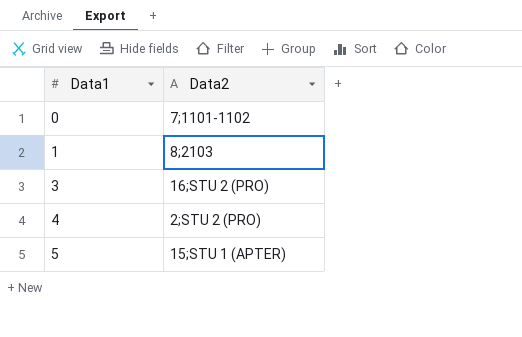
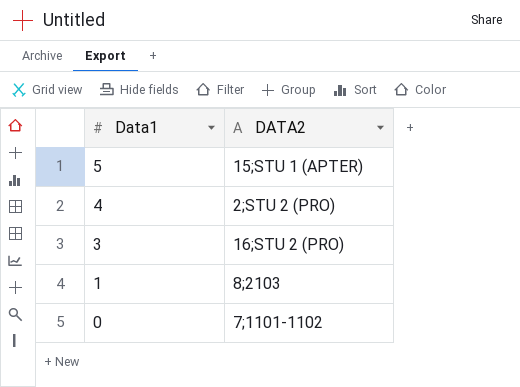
row order: Data1 ascending -> Data1 descending
column name: Data2 -> DATA2

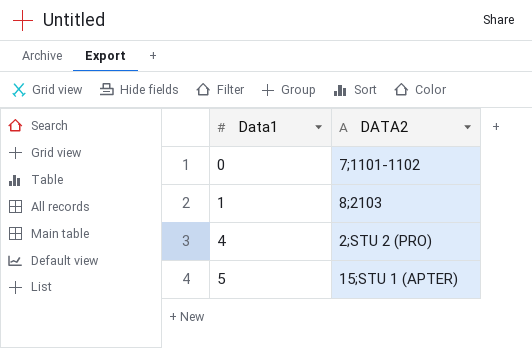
row order: Data1 descending -> Data1 ascending
row 3: 16;STU 2 (PRO) -> none

